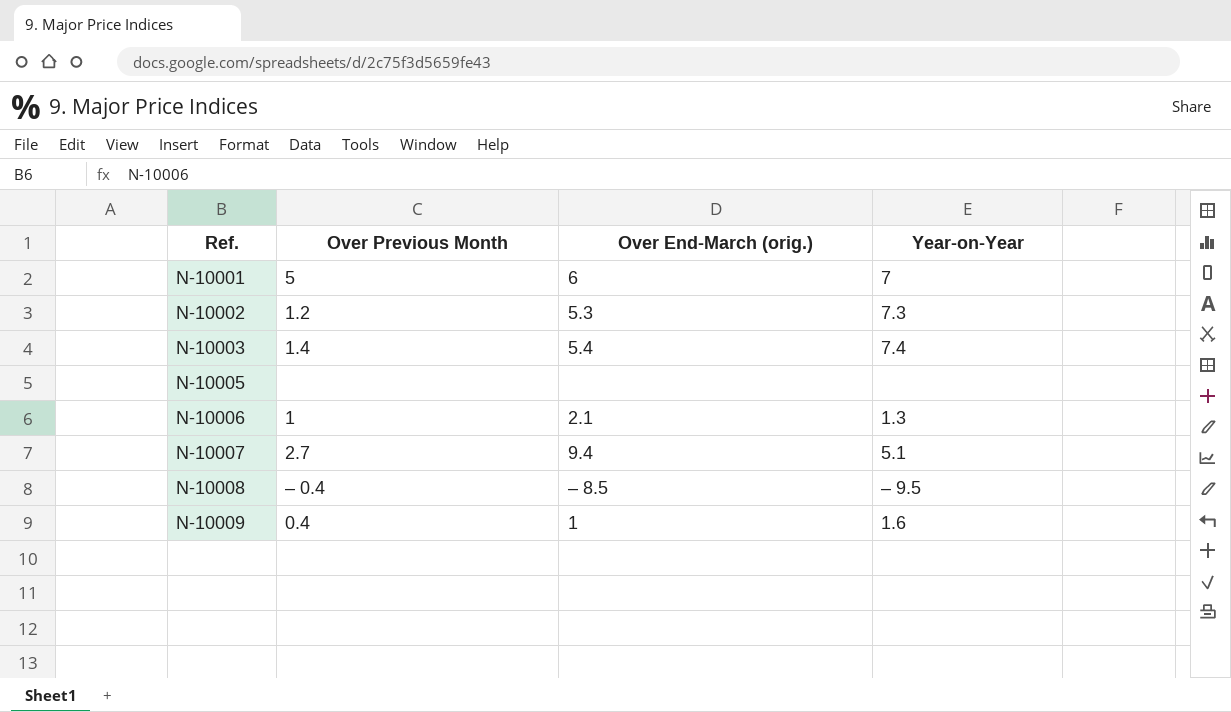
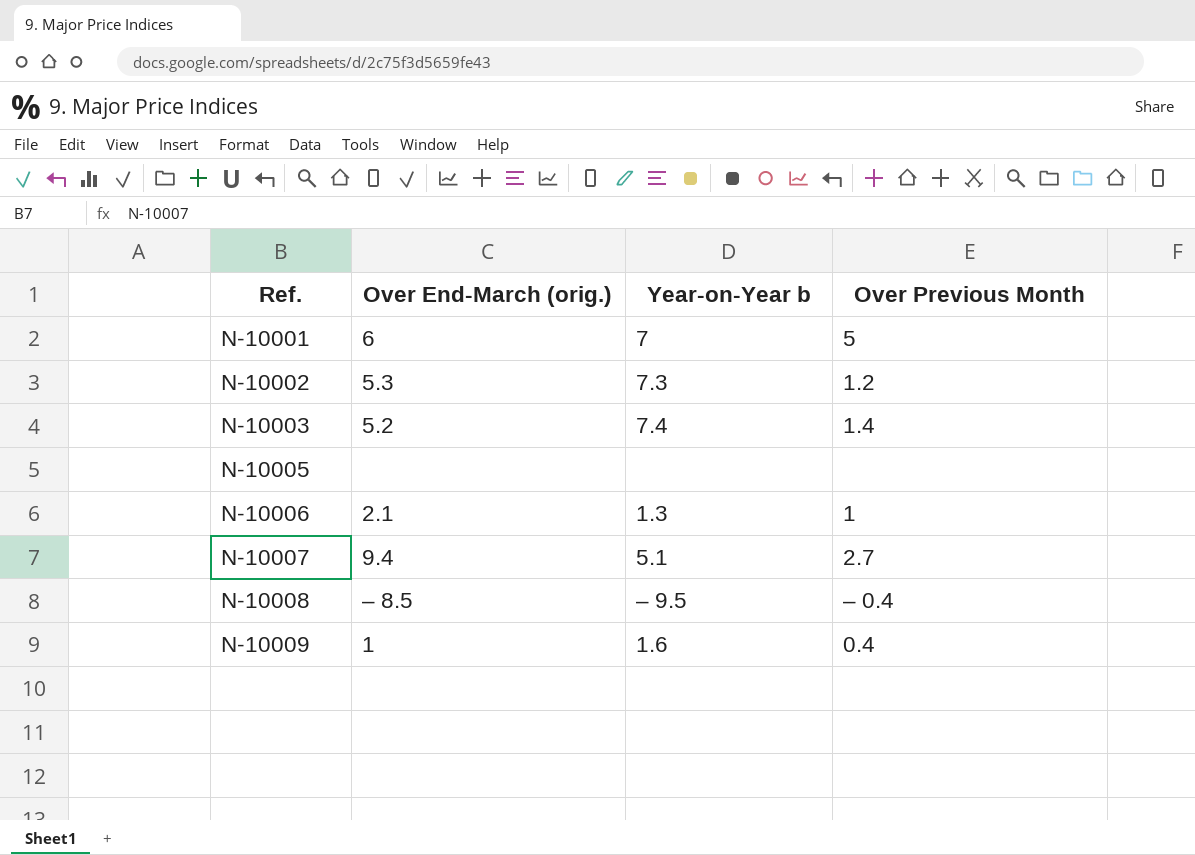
column name: Year-on-Year -> Year-on-Year b
column Over Previous Month | position: 2 -> 4
N-10003 | Over End-March (orig.): 5.4 -> 5.2

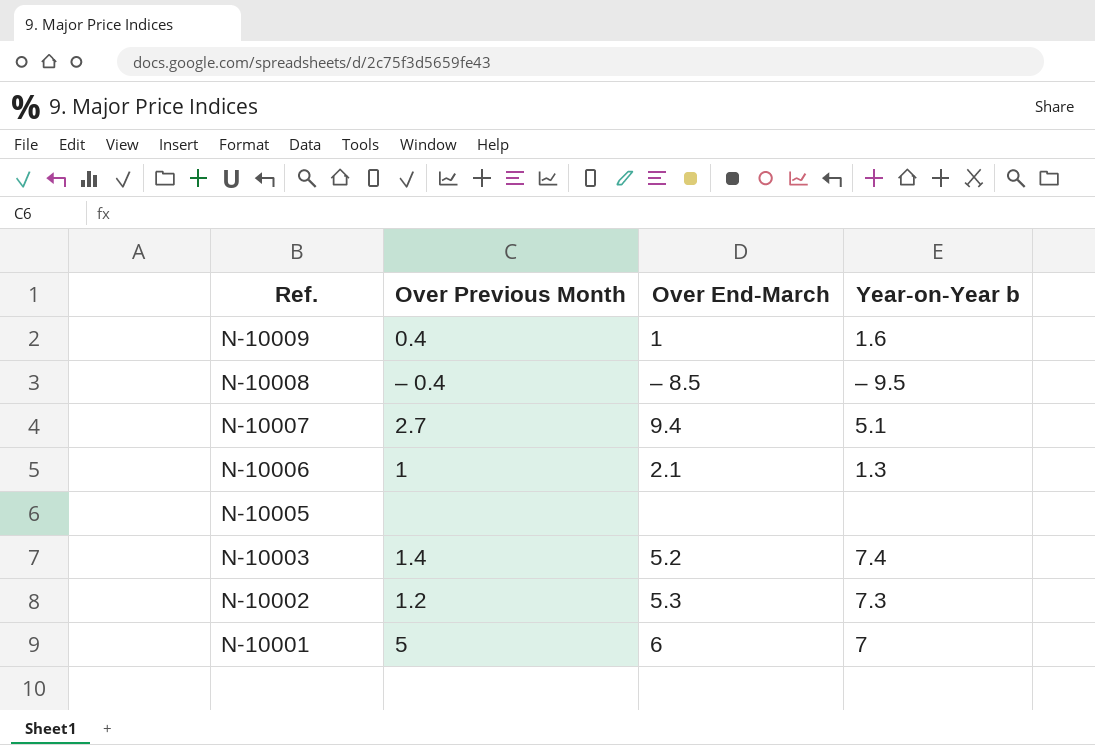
row order: Ref. ascending -> Ref. descending
column Over Previous Month | position: 4 -> 2
column name: Over End-March (orig.) -> Over End-March

